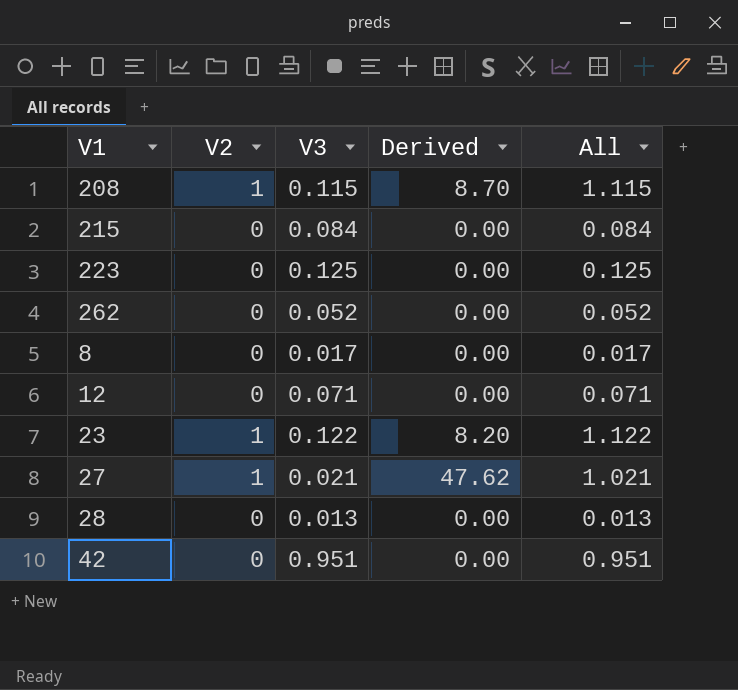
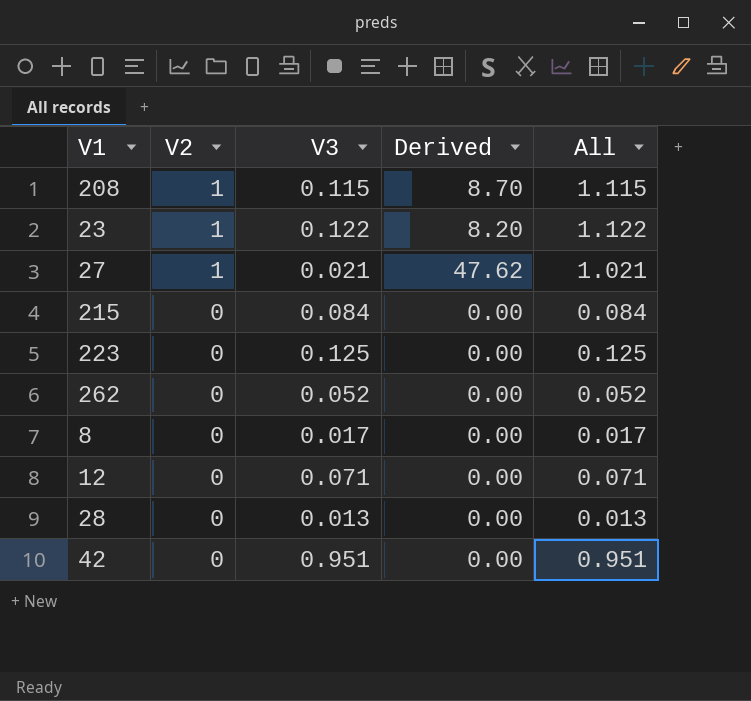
row order: none -> V2 descending

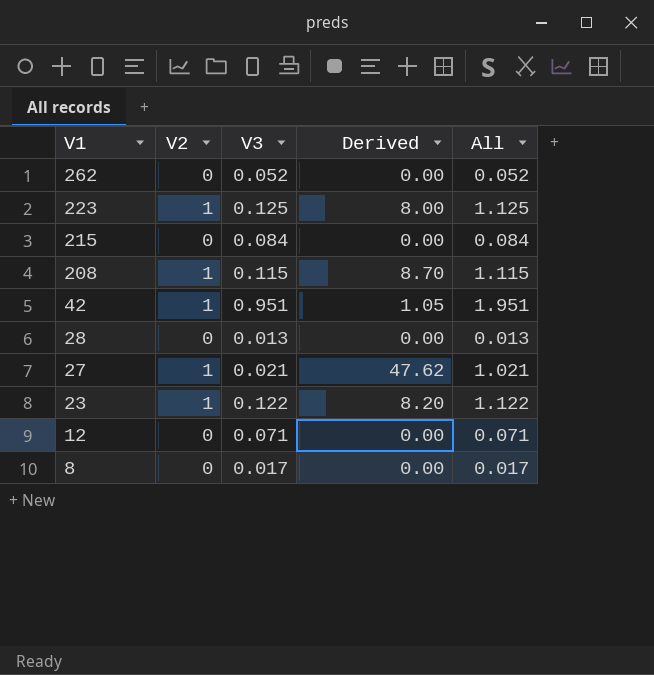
row order: V2 descending -> V1 descending
223 | V2: 0 -> 1
223 | Derived: 0.00 -> 8.00
223 | All: 0.125 -> 1.125
42 | V2: 0 -> 1
42 | Derived: 0.00 -> 1.05
42 | All: 0.951 -> 1.951

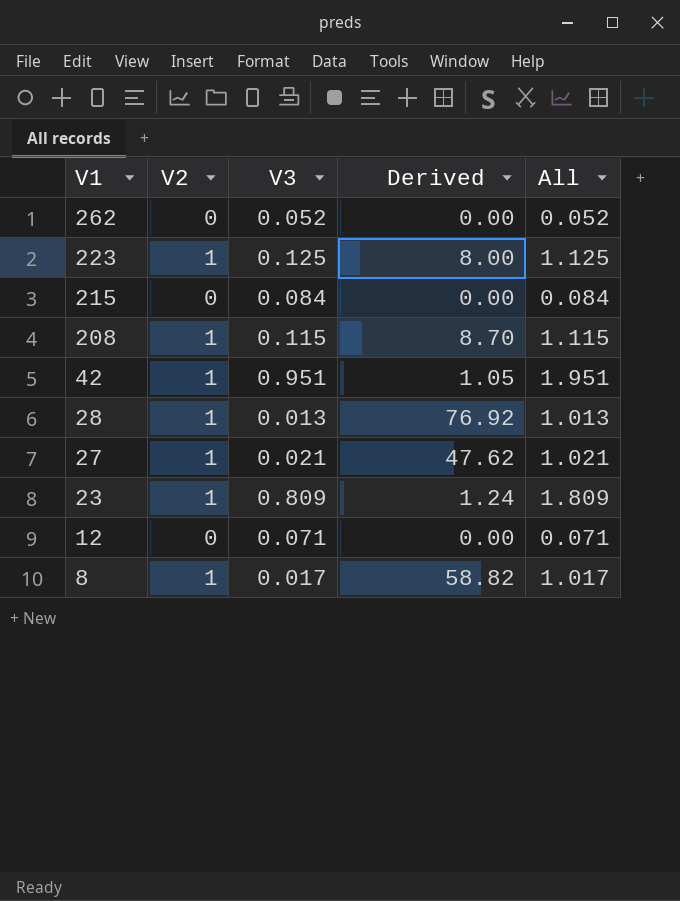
28 | V2: 0 -> 1
28 | Derived: 0.00 -> 76.92
28 | All: 0.013 -> 1.013
23 | V3: 0.122 -> 0.809
23 | Derived: 8.20 -> 1.24
23 | All: 1.122 -> 1.809
8 | V2: 0 -> 1
8 | Derived: 0.00 -> 58.82
8 | All: 0.017 -> 1.017

